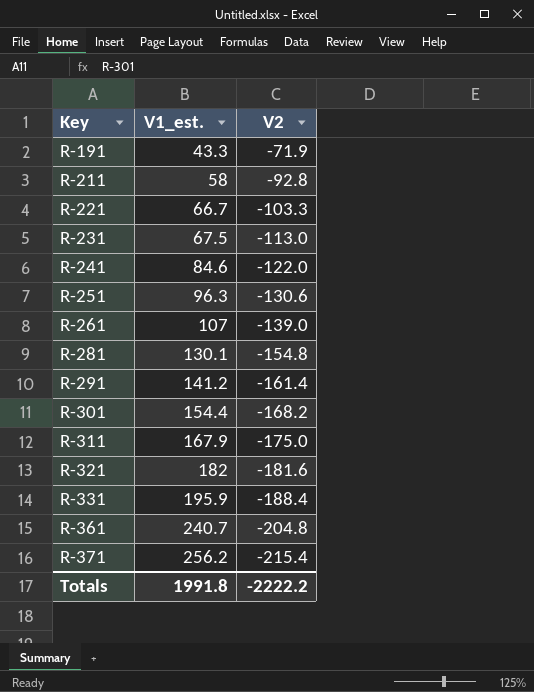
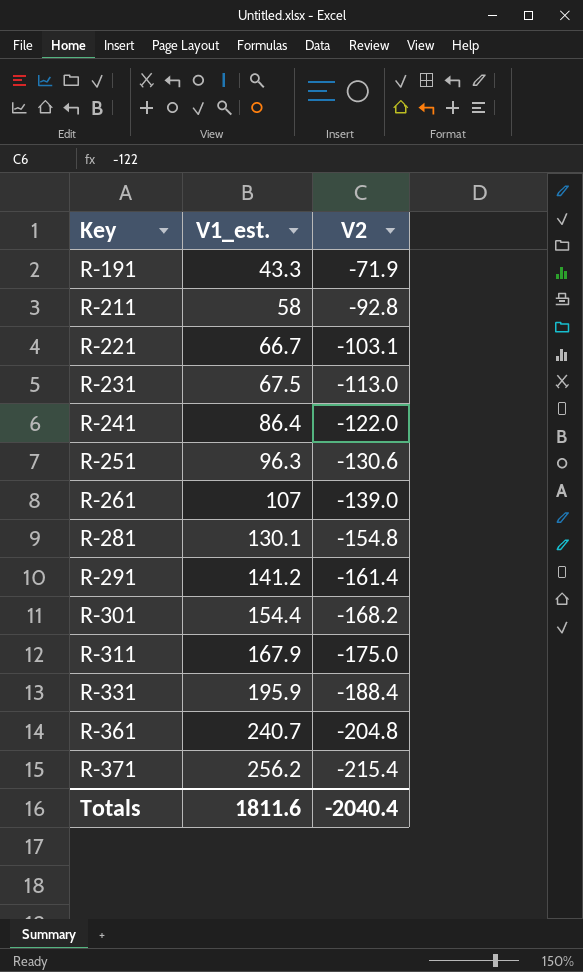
row R-321: 182 | -181.6 -> none
R-221 | V2: -103.3 -> -103.1
R-241 | V1_est.: 84.6 -> 86.4
Totals | V1_est.: 1991.8 -> 1811.6
Totals | V2: -2222.2 -> -2040.4

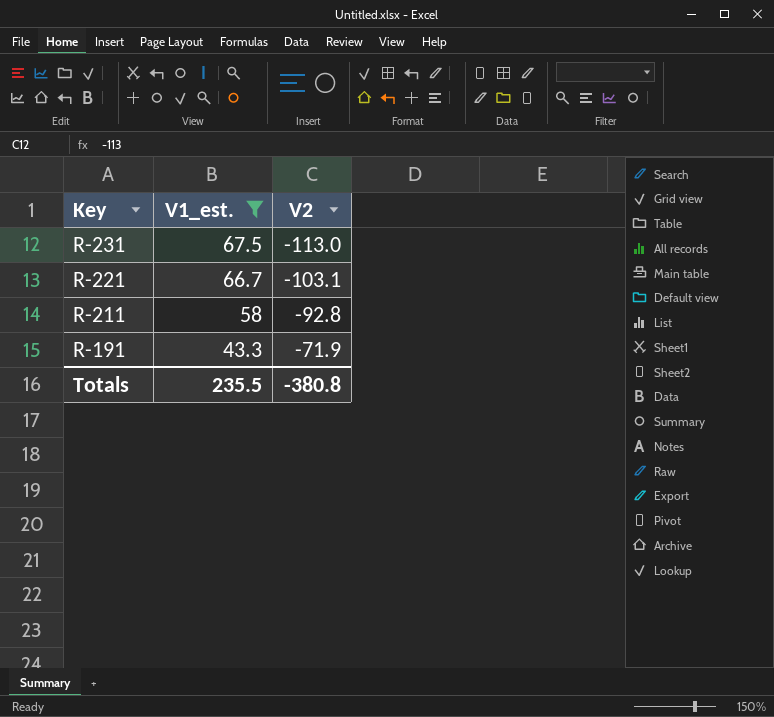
filter: none -> V1_est. <= 67.5
row order: Key ascending -> Key descending
Totals | V1_est.: 1811.6 -> 235.5
Totals | V2: -2040.4 -> -380.8

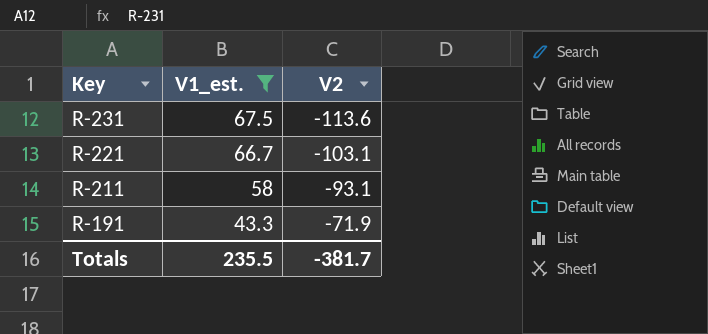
R-231 | V2: -113.0 -> -113.6
R-211 | V2: -92.8 -> -93.1
Totals | V2: -380.8 -> -381.7

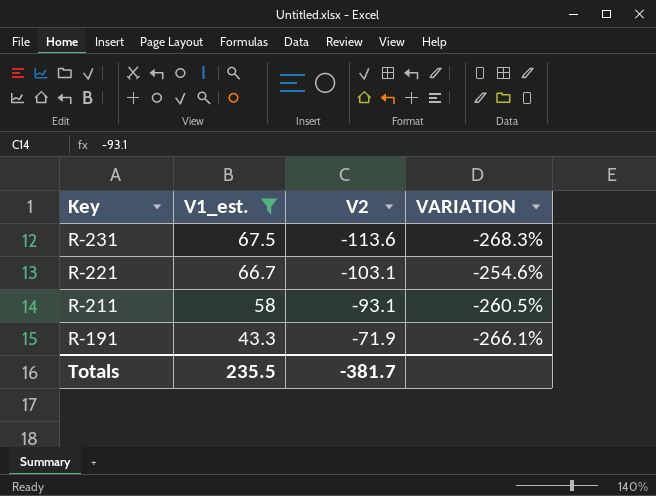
column VARIATION | formula: none -> ([V2] - [V1_est.]) / [V1_est.]

